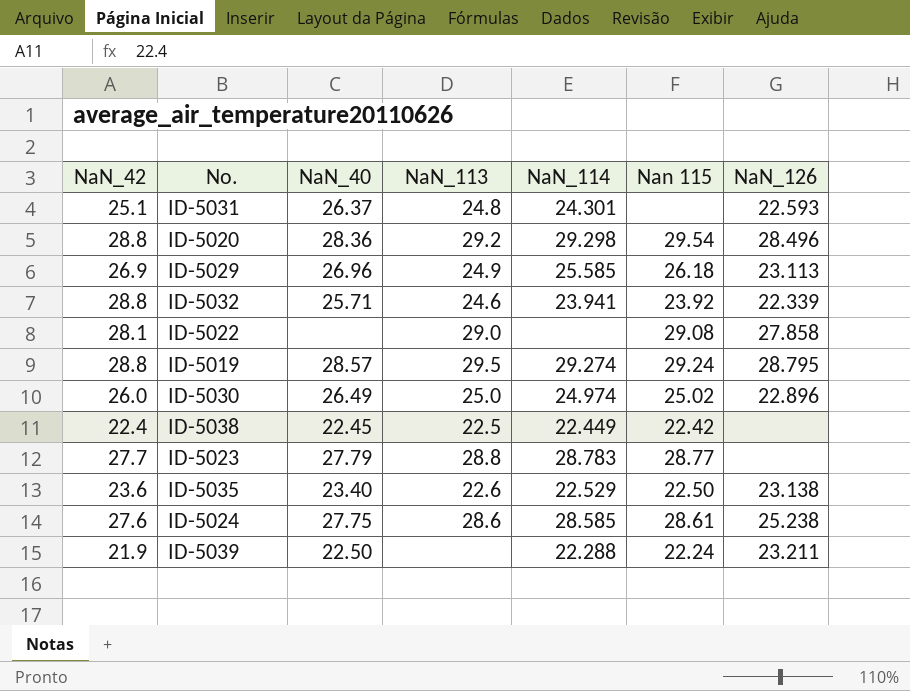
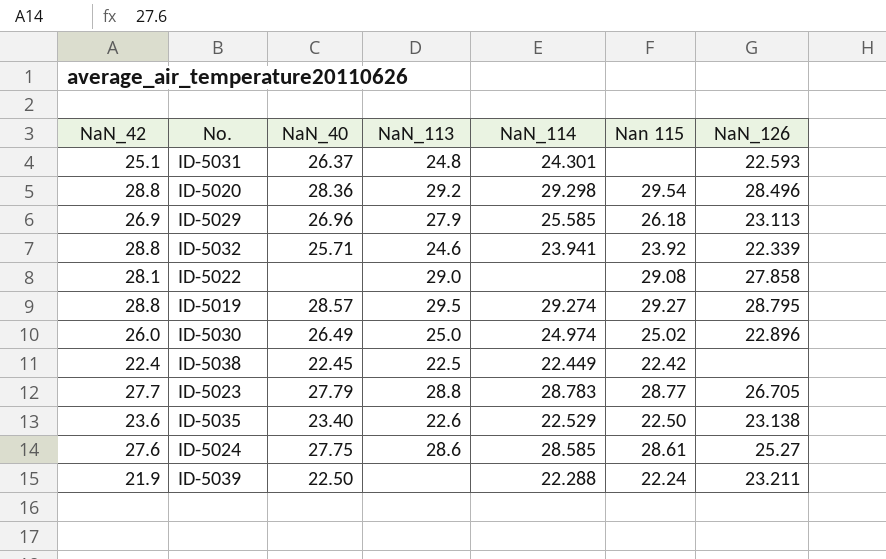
ID-5029 | NaN_113: 24.9 -> 27.9
ID-5019 | Nan 115: 29.24 -> 29.27
ID-5023 | NaN_126: none -> 26.705
ID-5024 | NaN_126: 25.238 -> 25.27

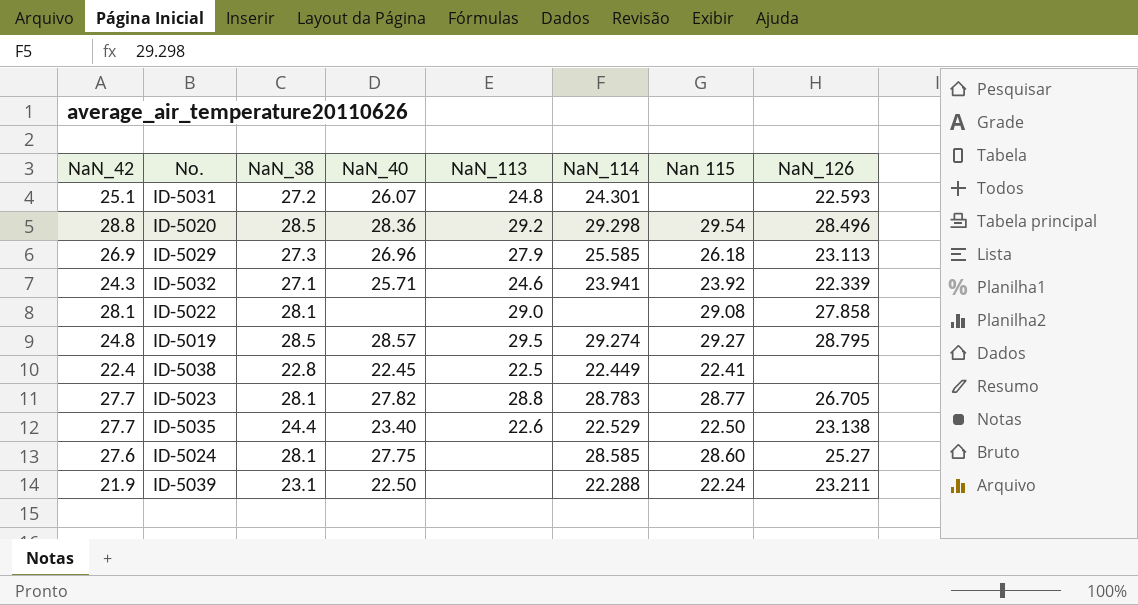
column NaN_38 | position: none -> 3
row ID-5030: 26.0 | 26.49 | 25.0 | 24.974 | 25.02 | 22.896 -> none
ID-5031 | NaN_40: 26.37 -> 26.07
ID-5032 | NaN_42: 28.8 -> 24.3
ID-5019 | NaN_42: 28.8 -> 24.8
ID-5038 | Nan 115: 22.42 -> 22.41
ID-5023 | NaN_40: 27.79 -> 27.82
ID-5035 | NaN_42: 23.6 -> 27.7
ID-5024 | NaN_113: 28.6 -> none
ID-5024 | Nan 115: 28.61 -> 28.60

